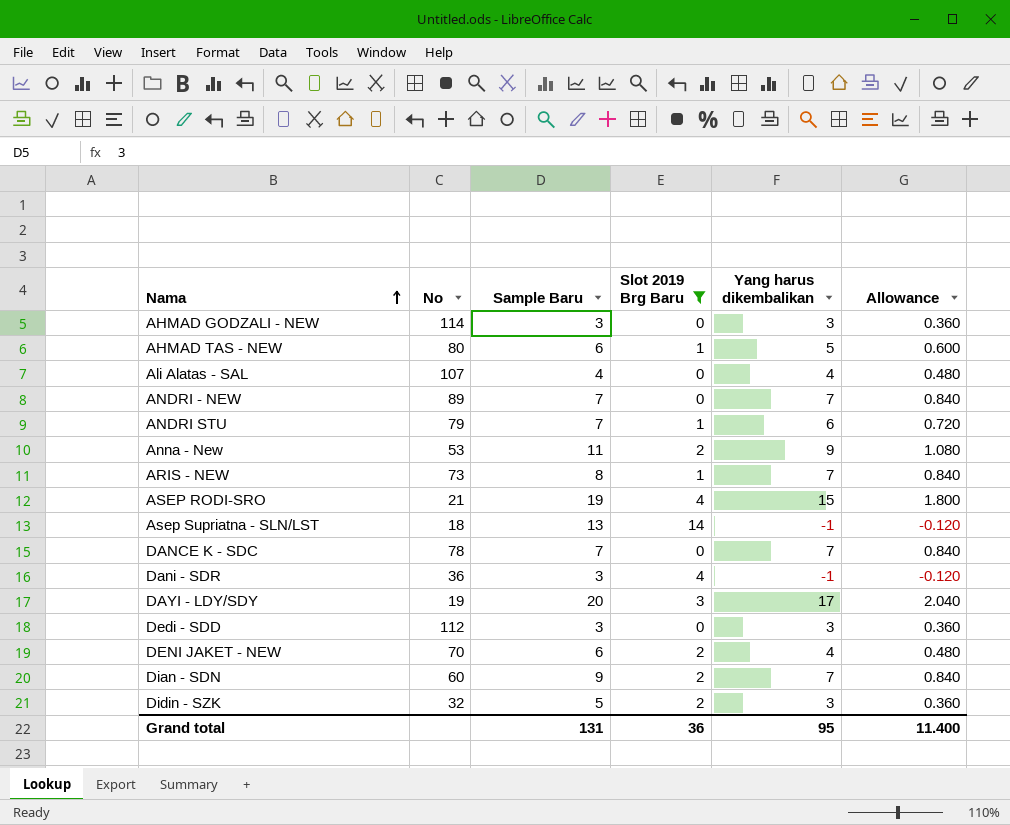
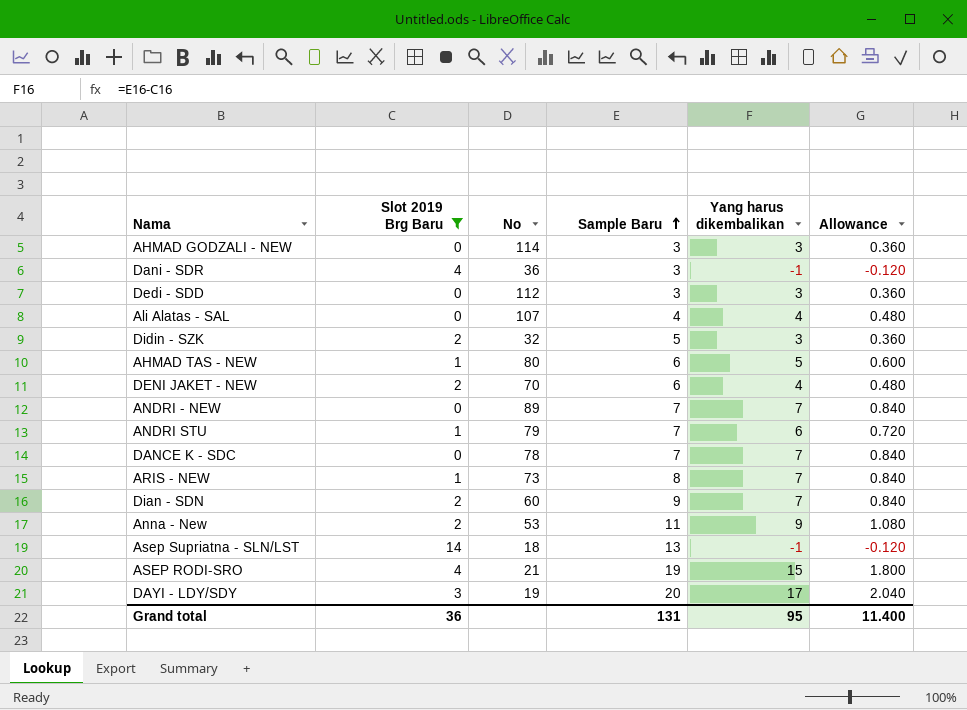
row order: Nama ascending -> Sample Baru ascending
column Slot 2019 Brg Baru | position: 4 -> 2

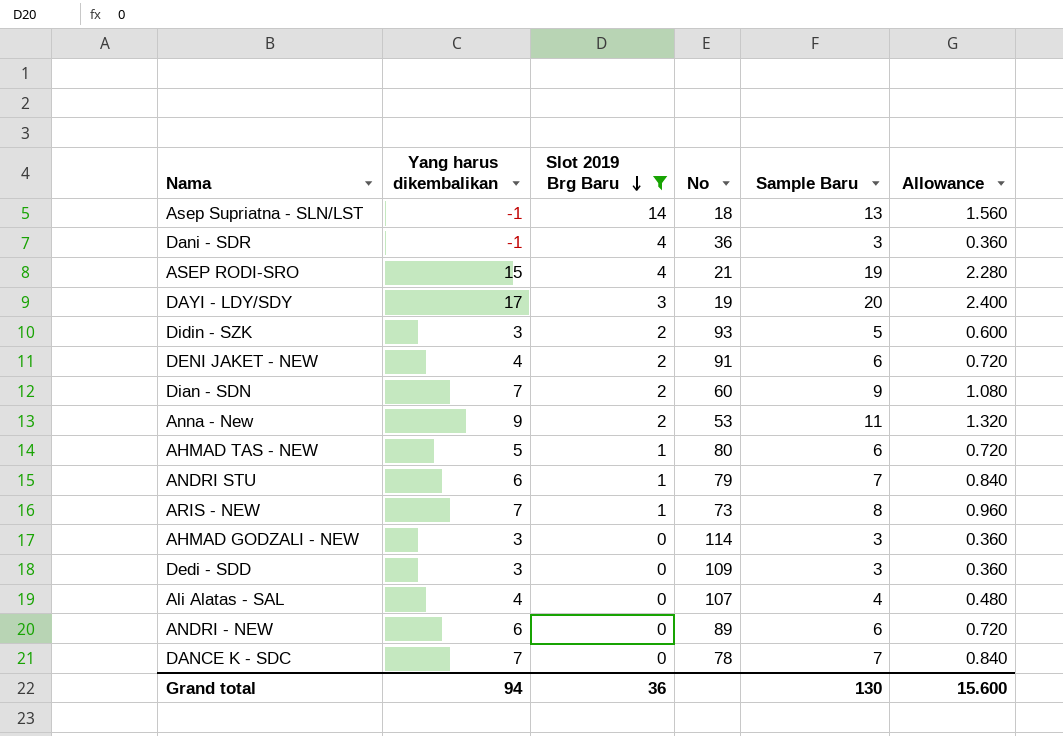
row order: Sample Baru ascending -> Slot 2019 Brg Baru descending
column Yang harus dikembalikan | position: 5 -> 2
column Allowance | formula: [Yang harus dikembalikan] * 0.12 -> [Sample Baru] * 0.12
Didin - SZK | No: 32 -> 93
DENI JAKET - NEW | No: 70 -> 91
Dedi - SDD | No: 112 -> 109
ANDRI - NEW | Yang harus dikembalikan: 7 -> 6
ANDRI - NEW | Sample Baru: 7 -> 6
Grand total | Yang harus dikembalikan: 95 -> 94
Grand total | Sample Baru: 131 -> 130
Grand total | Allowance: 11.400 -> 15.600

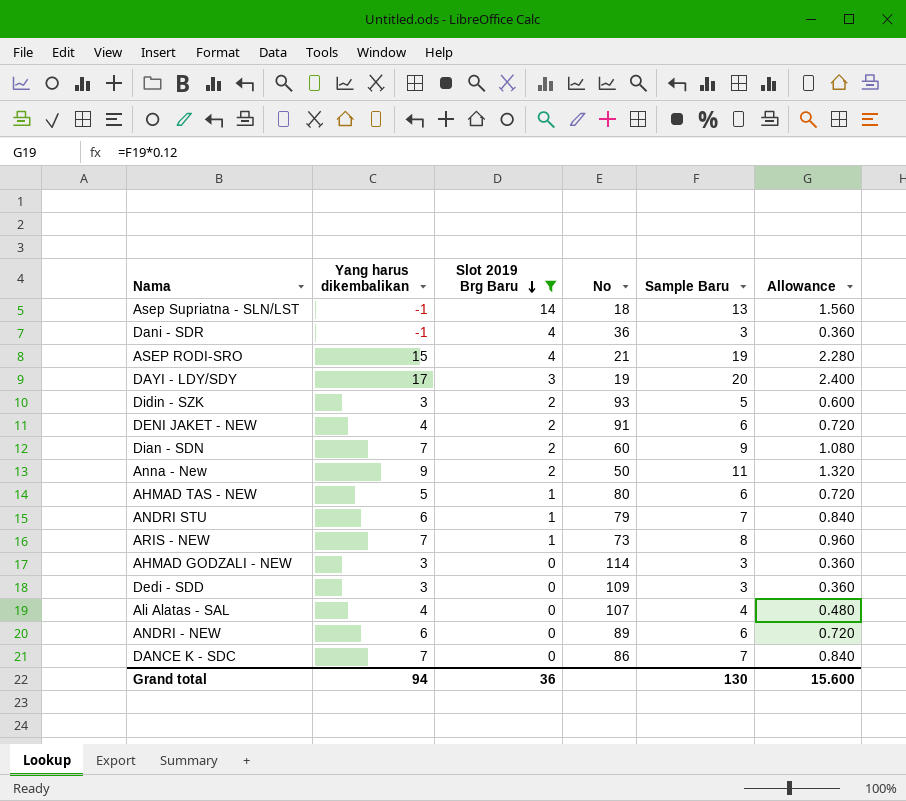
Anna - New | No: 53 -> 50
DANCE K - SDC | No: 78 -> 86

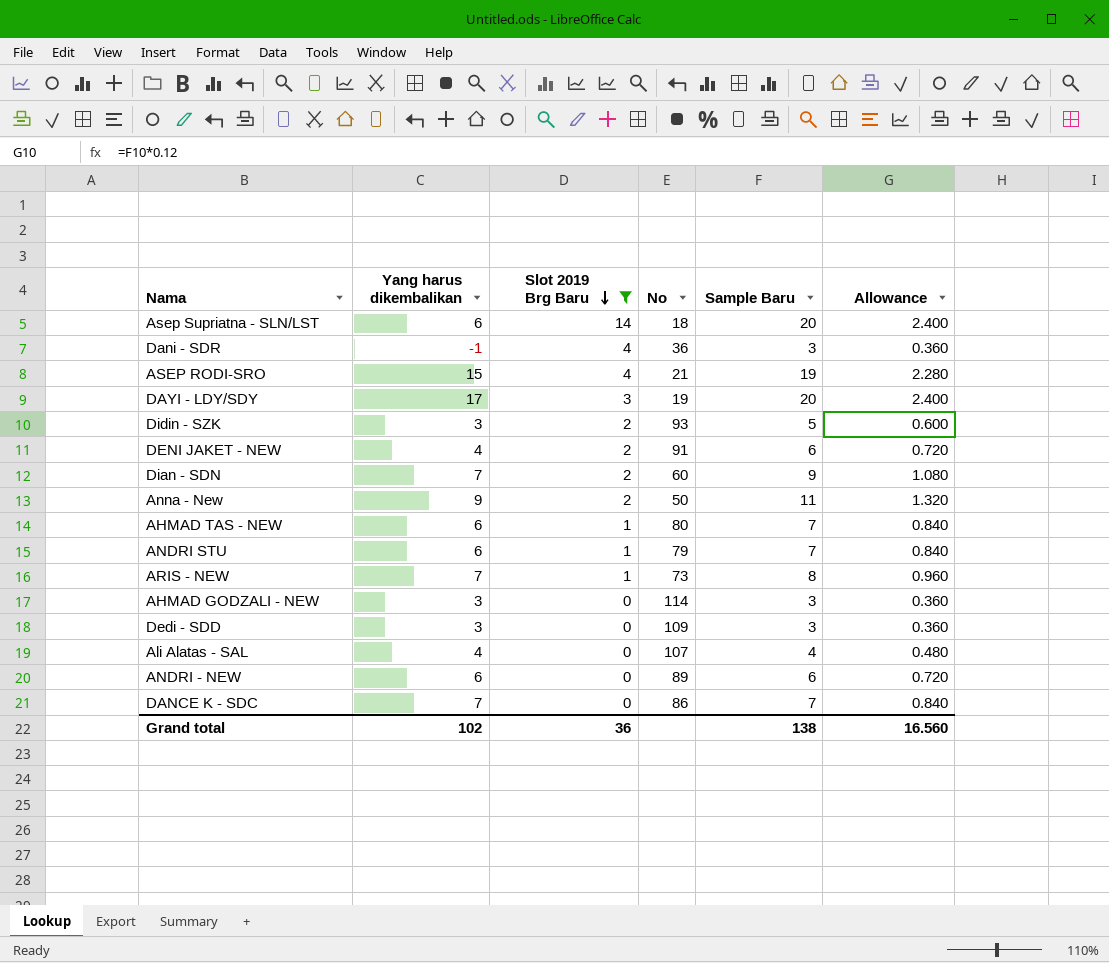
Asep Supriatna - SLN/LST | Yang harus dikembalikan: -1 -> 6
Asep Supriatna - SLN/LST | Sample Baru: 13 -> 20
Asep Supriatna - SLN/LST | Allowance: 1.560 -> 2.400
AHMAD TAS - NEW | Yang harus dikembalikan: 5 -> 6
AHMAD TAS - NEW | Sample Baru: 6 -> 7
AHMAD TAS - NEW | Allowance: 0.720 -> 0.840
Grand total | Yang harus dikembalikan: 94 -> 102
Grand total | Sample Baru: 130 -> 138
Grand total | Allowance: 15.600 -> 16.560

